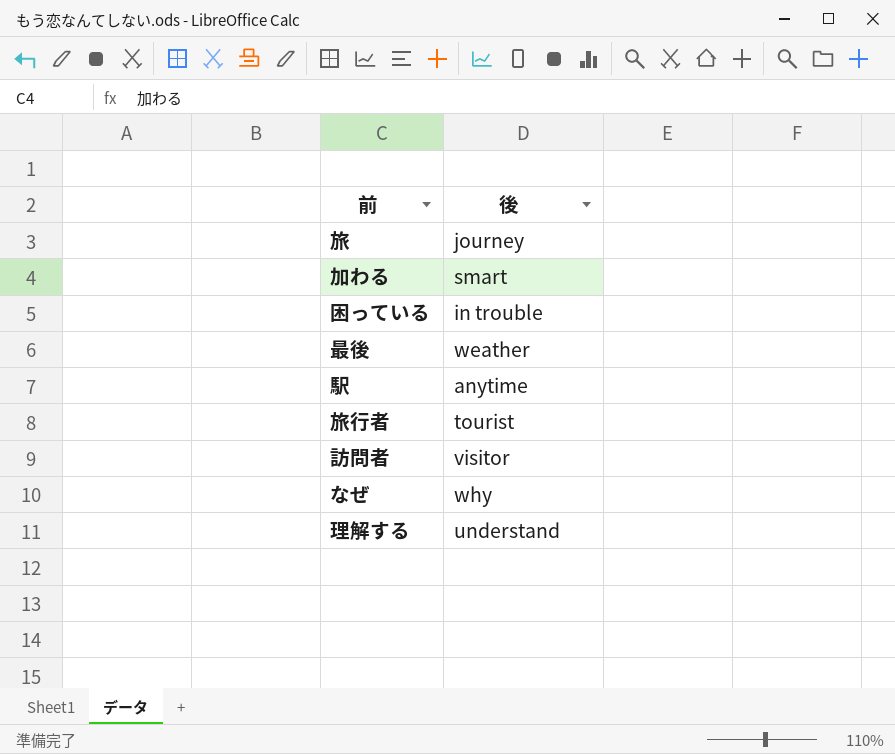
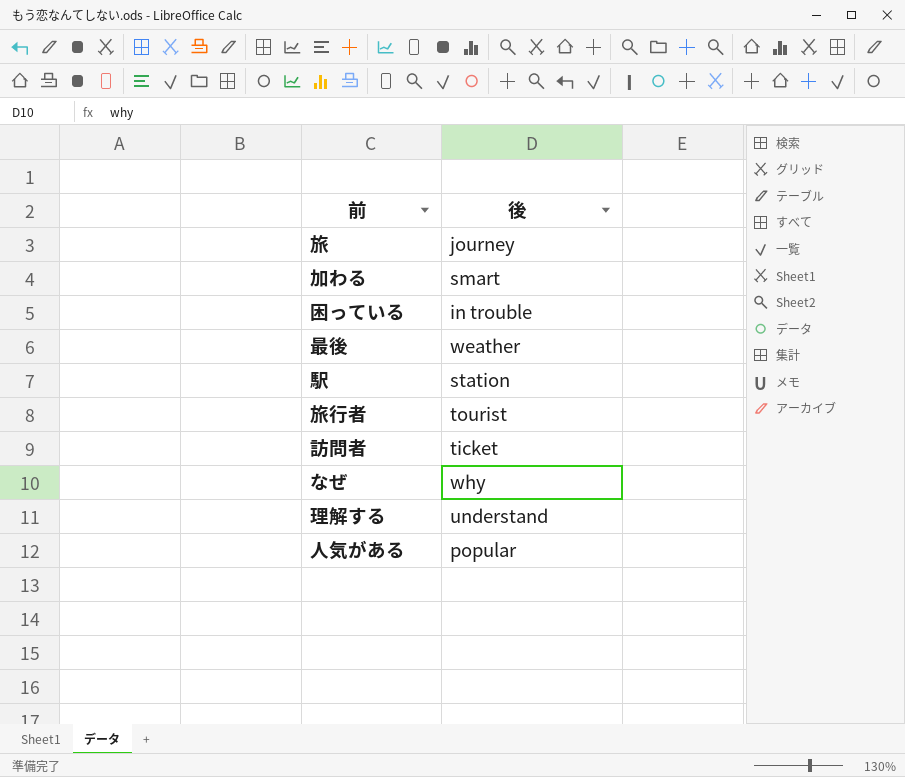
駅 | 後: anytime -> station
訪問者 | 後: visitor -> ticket
row 人気がある: none -> popular

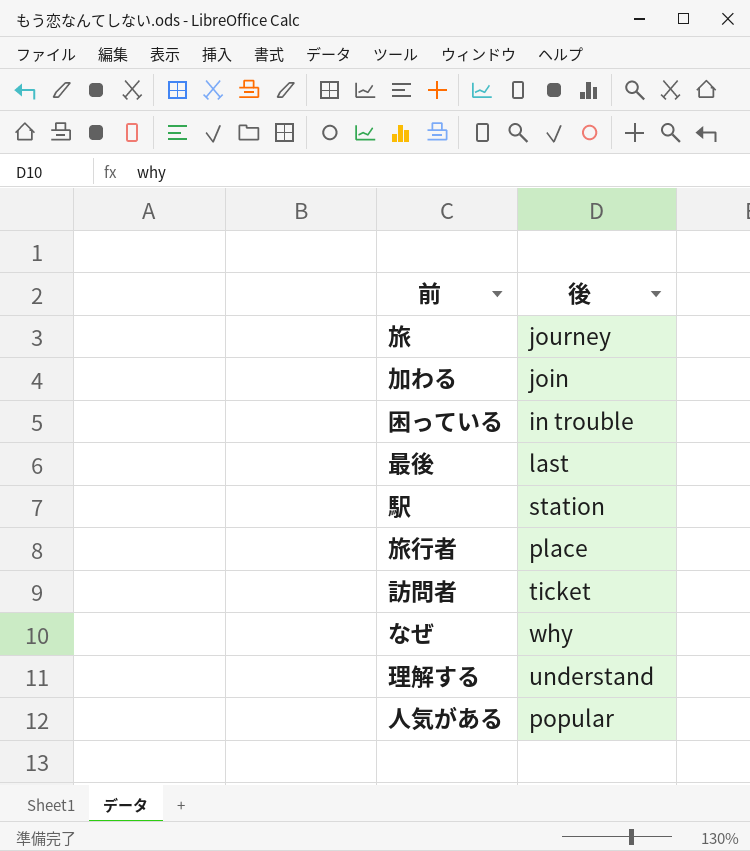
加わる | 後: smart -> join
最後 | 後: weather -> last
旅行者 | 後: tourist -> place

